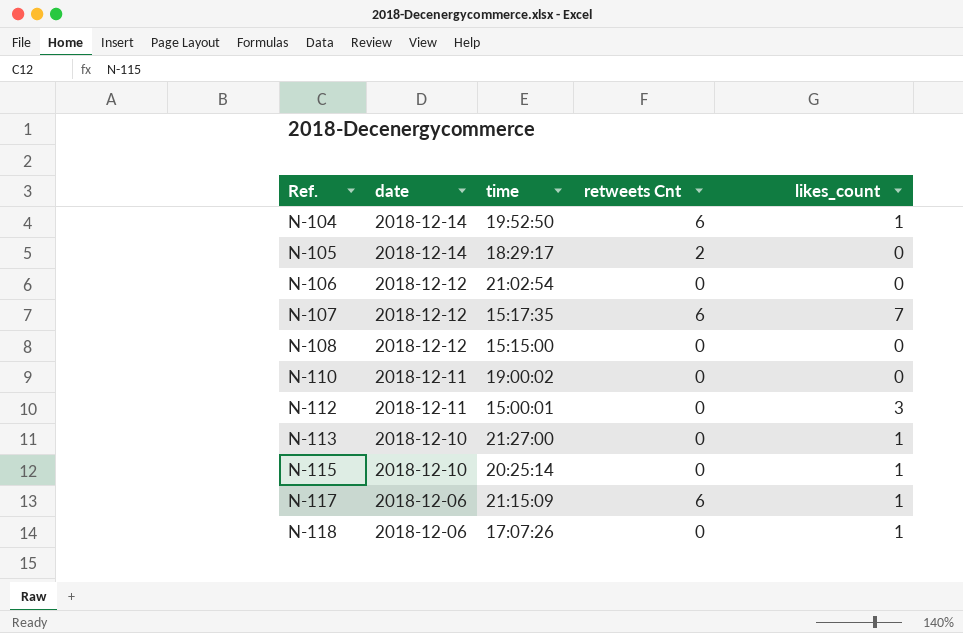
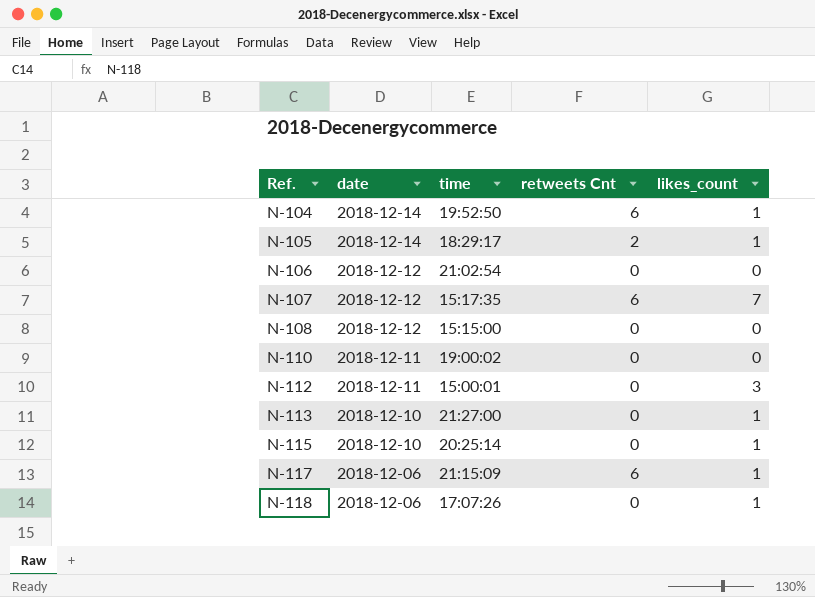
N-105 | likes_count: 0 -> 1

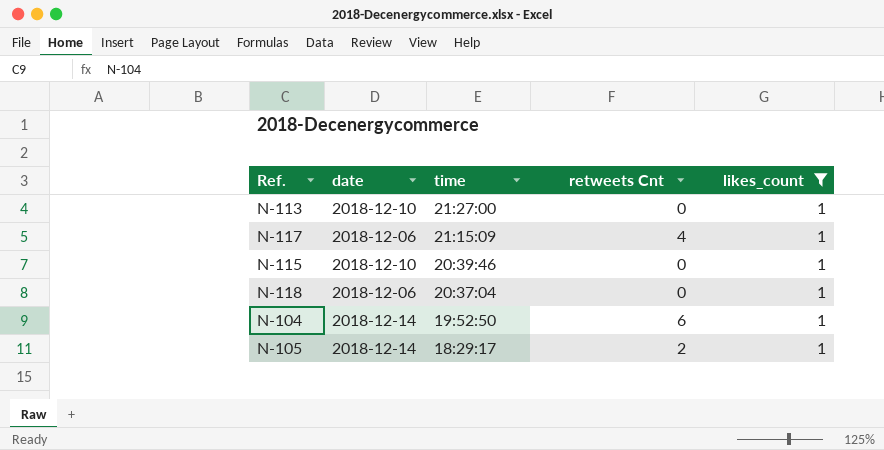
filter: none -> likes_count = 1
row order: Ref. ascending -> time descending
N-117 | retweets Cnt: 6 -> 4
N-115 | time: 20:25:14 -> 20:39:46
N-118 | time: 17:07:26 -> 20:37:04

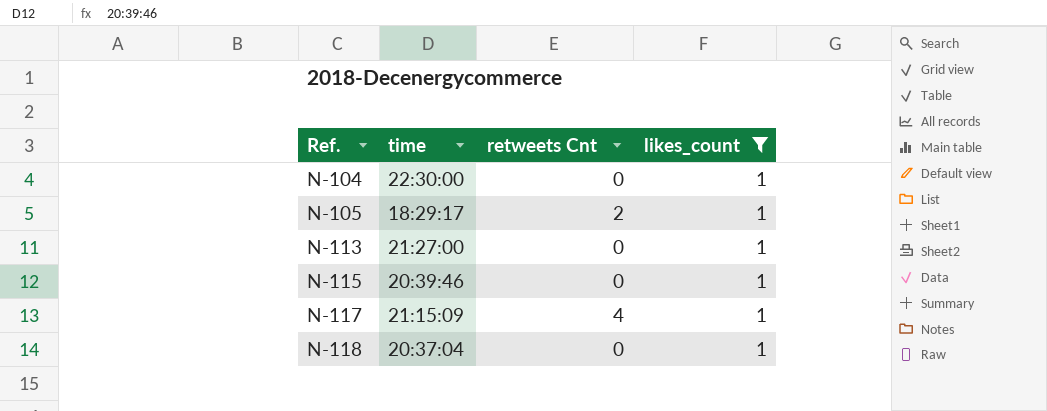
row order: time descending -> Ref. ascending
column date | position: 2 -> none
N-104 | time: 19:52:50 -> 22:30:00
N-104 | retweets Cnt: 6 -> 0

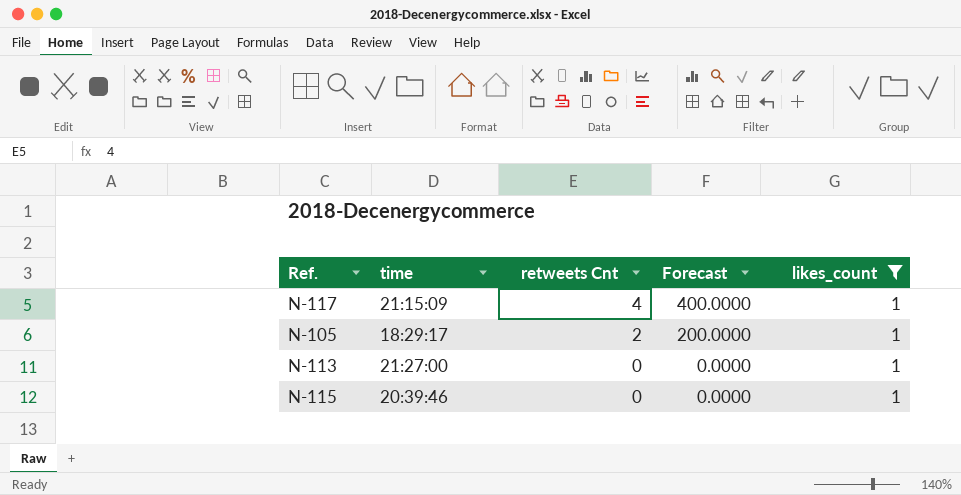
row order: Ref. ascending -> retweets Cnt descending
column Forecast | formula: none -> [retweets Cnt] * 100
row N-104: 22:30:00 | 0 | 1 -> none
row N-118: 20:37:04 | 0 | 1 -> none

